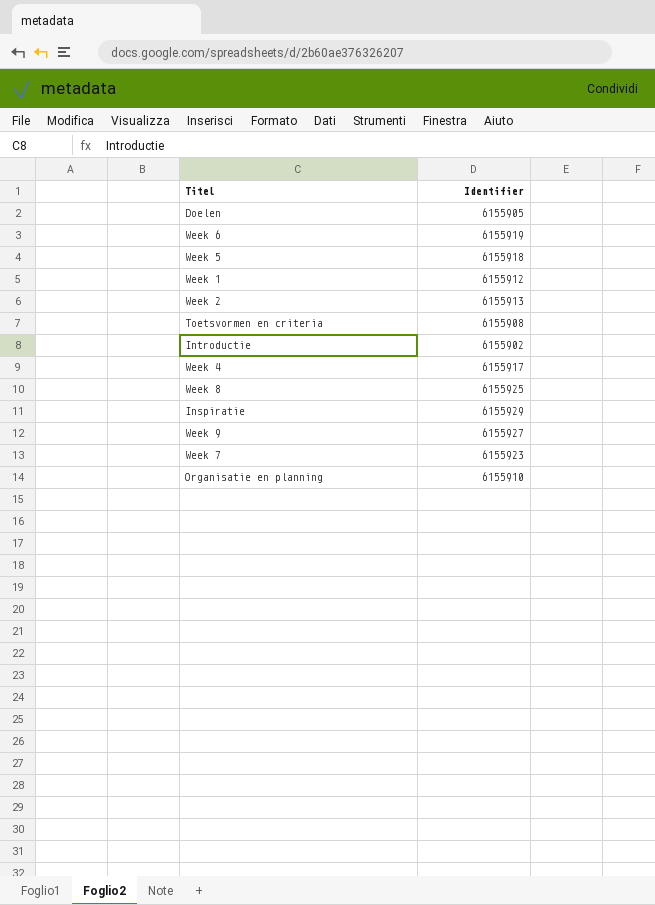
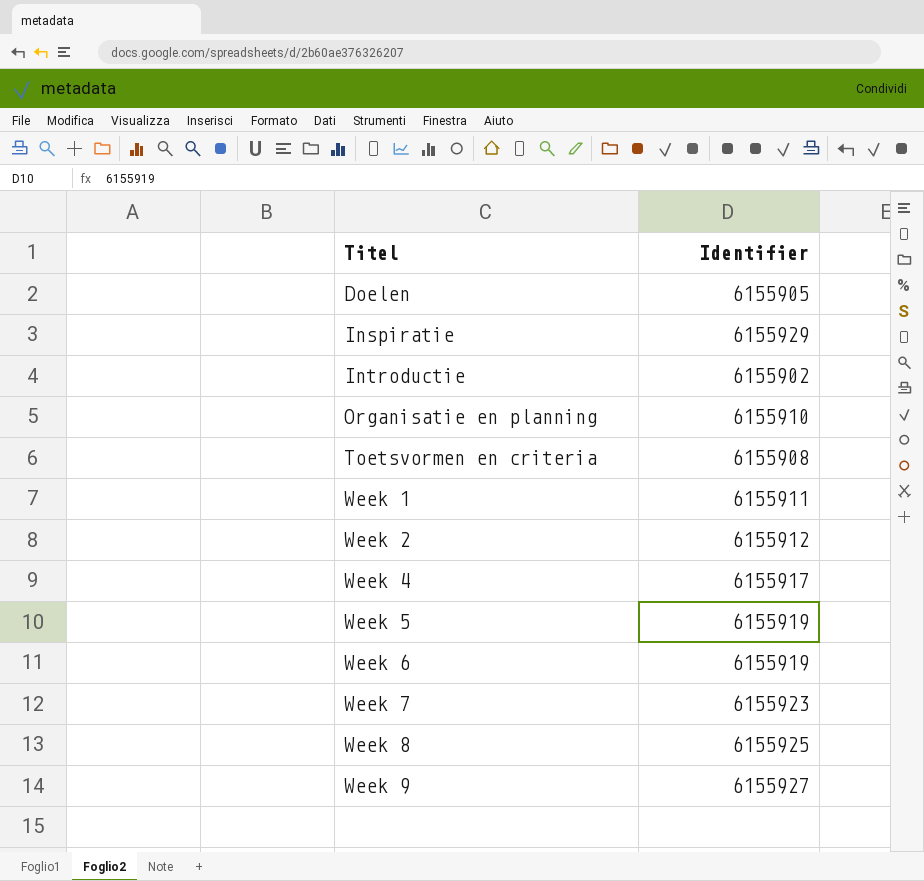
row order: none -> Titel ascending
Week 1 | Identifier: 6155912 -> 6155911
Week 2 | Identifier: 6155913 -> 6155912
Week 5 | Identifier: 6155918 -> 6155919

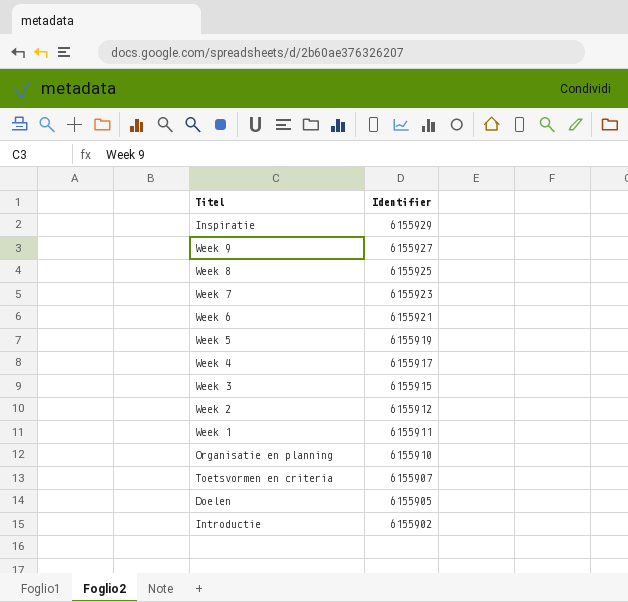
row order: Titel ascending -> Identifier descending
Week 6 | Identifier: 6155919 -> 6155921
row Week 3: none -> 6155915
Toetsvormen en criteria | Identifier: 6155908 -> 6155907

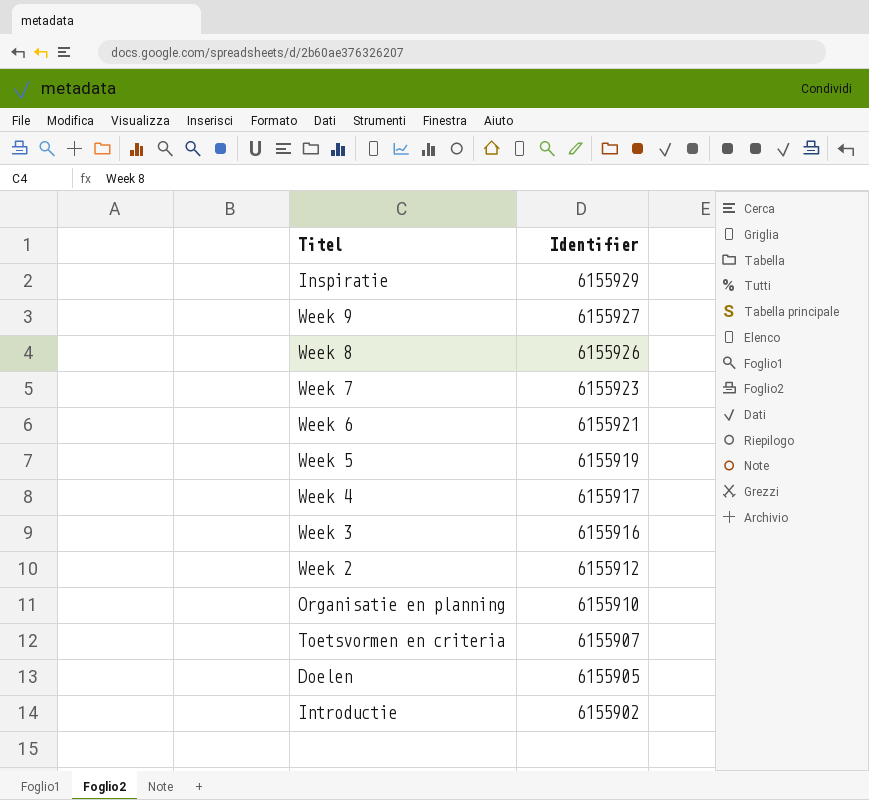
row Week 1: 6155911 -> none
Week 8 | Identifier: 6155925 -> 6155926
Week 3 | Identifier: 6155915 -> 6155916

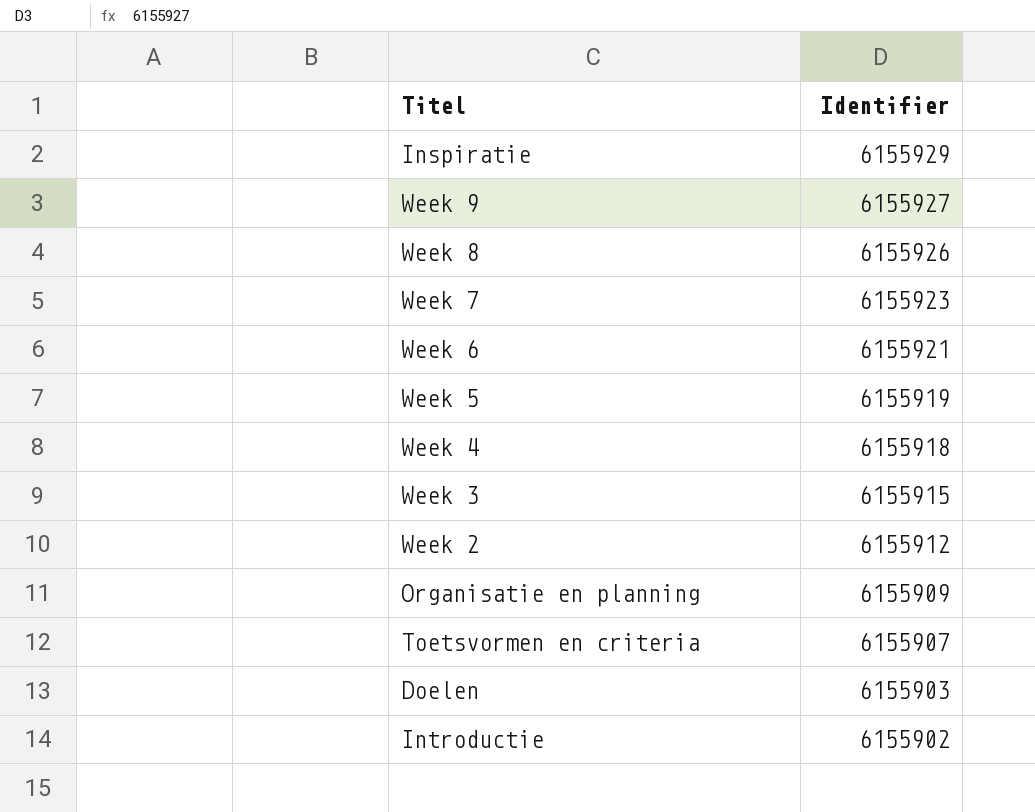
Week 4 | Identifier: 6155917 -> 6155918
Week 3 | Identifier: 6155916 -> 6155915
Organisatie en planning | Identifier: 6155910 -> 6155909
Doelen | Identifier: 6155905 -> 6155903

